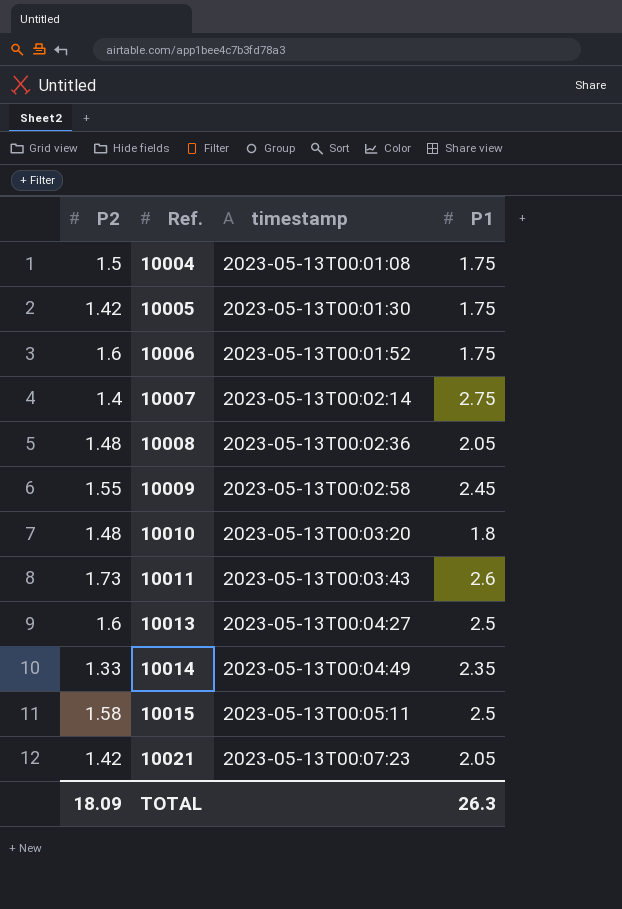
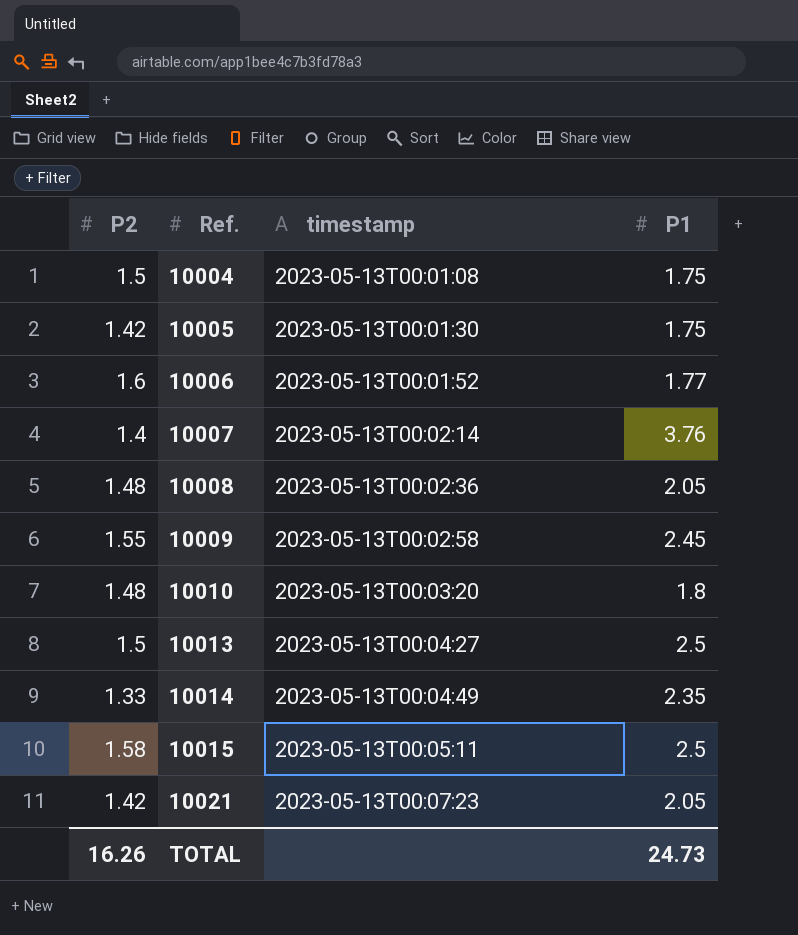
row 10011: 1.73 | 2023-05-13T00:03:43 | 2.6 -> none
10006 | P1: 1.75 -> 1.77
10007 | P1: 2.75 -> 3.76
10013 | P2: 1.6 -> 1.5
TOTAL | P2: 18.09 -> 16.26
TOTAL | P1: 26.3 -> 24.73

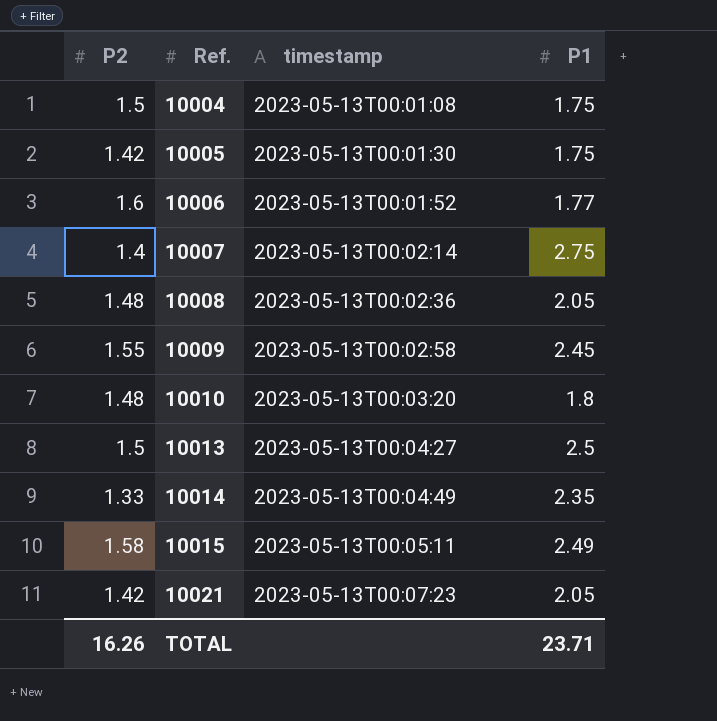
10007 | P1: 3.76 -> 2.75
10015 | P1: 2.5 -> 2.49
TOTAL | P1: 24.73 -> 23.71

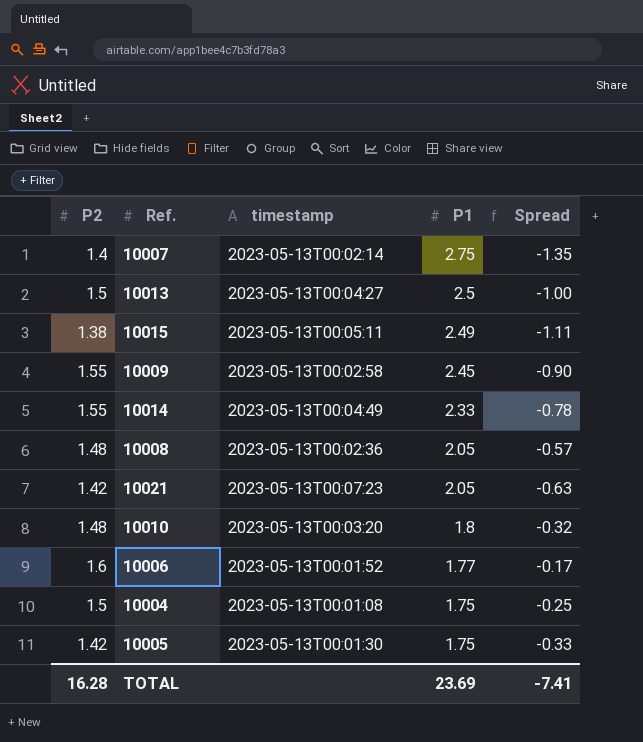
row order: Ref. ascending -> P1 descending
column Spread | formula: none -> [P2] - [P1]
10015 | P2: 1.58 -> 1.38
10014 | P2: 1.33 -> 1.55
10014 | P1: 2.35 -> 2.33
TOTAL | P2: 16.26 -> 16.28
TOTAL | P1: 23.71 -> 23.69

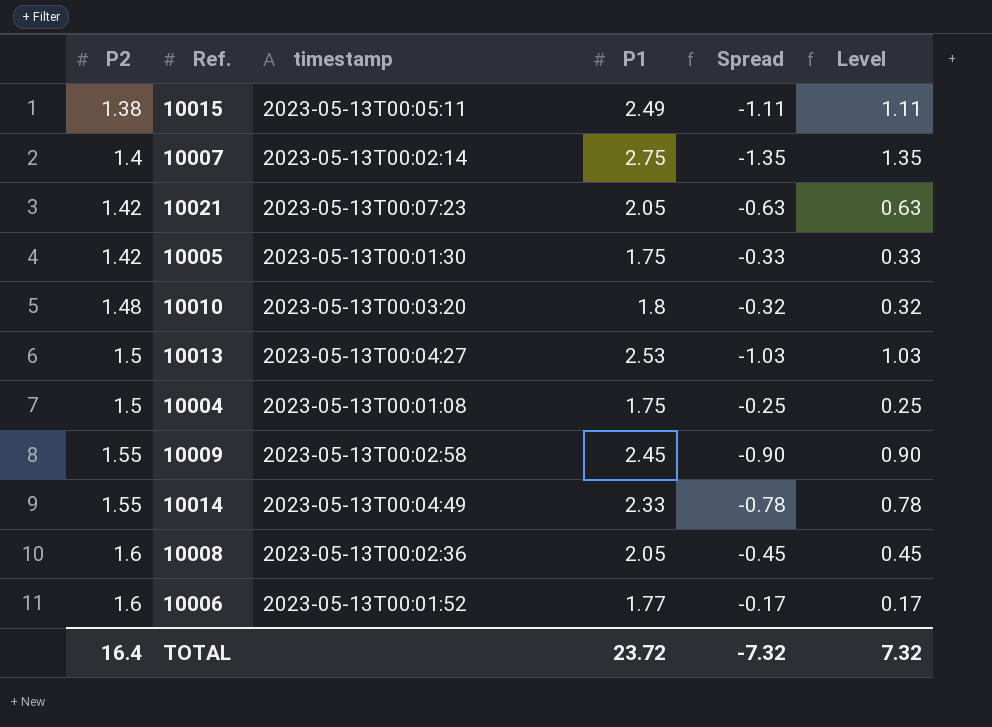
row order: P1 descending -> P2 ascending
column Level | formula: none -> [P1] - [P2]
10013 | P1: 2.5 -> 2.53
10013 | Spread: -1.00 -> -1.03
10008 | P2: 1.48 -> 1.6
10008 | Spread: -0.57 -> -0.45
TOTAL | P2: 16.28 -> 16.4
TOTAL | P1: 23.69 -> 23.72
TOTAL | Spread: -7.41 -> -7.32

